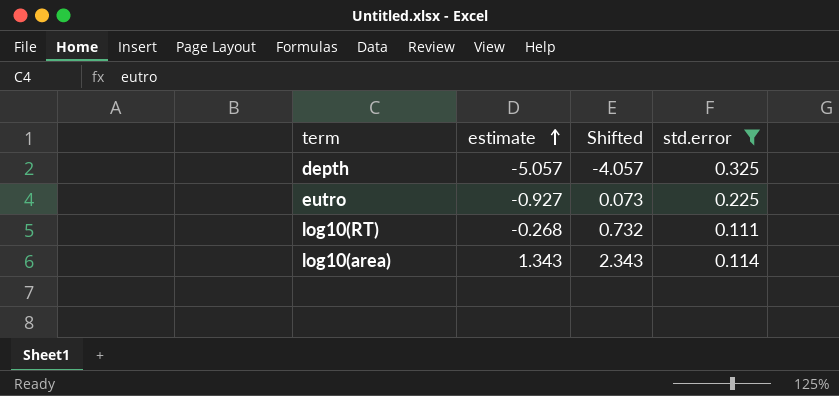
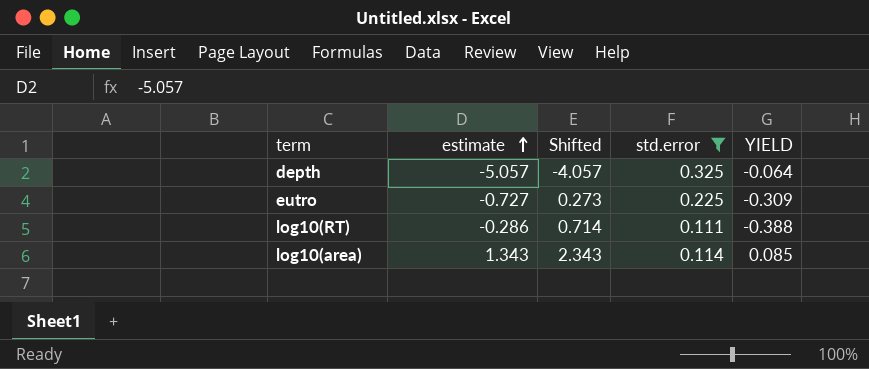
column YIELD | formula: none -> [std.error] / [estimate]
eutro | estimate: -0.927 -> -0.727
eutro | Shifted: 0.073 -> 0.273
log10(RT) | estimate: -0.268 -> -0.286
log10(RT) | Shifted: 0.732 -> 0.714

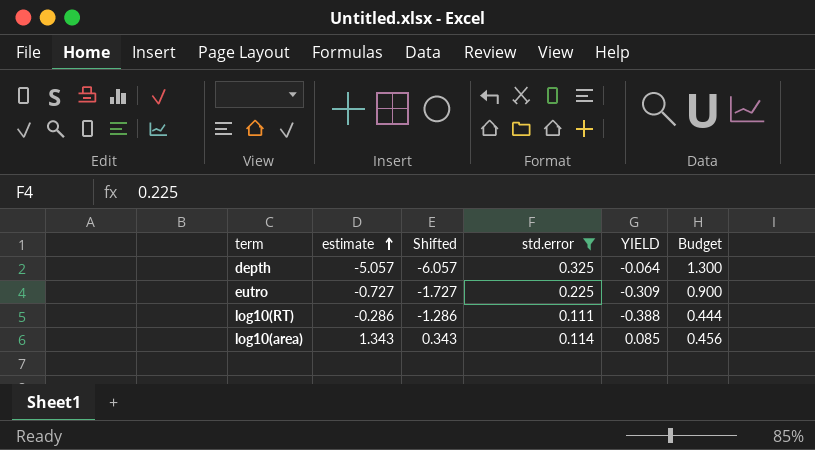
column Shifted | formula: [estimate] + 1 -> [estimate] - 1
column Budget | formula: none -> [std.error] * 4

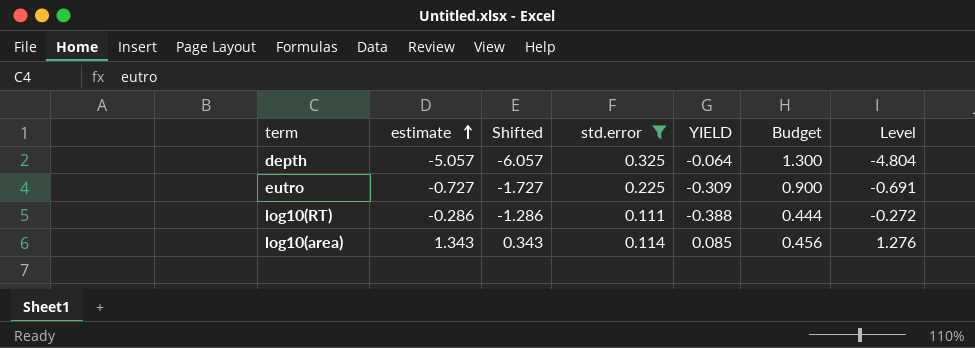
column Level | formula: none -> [estimate] * 0.95

